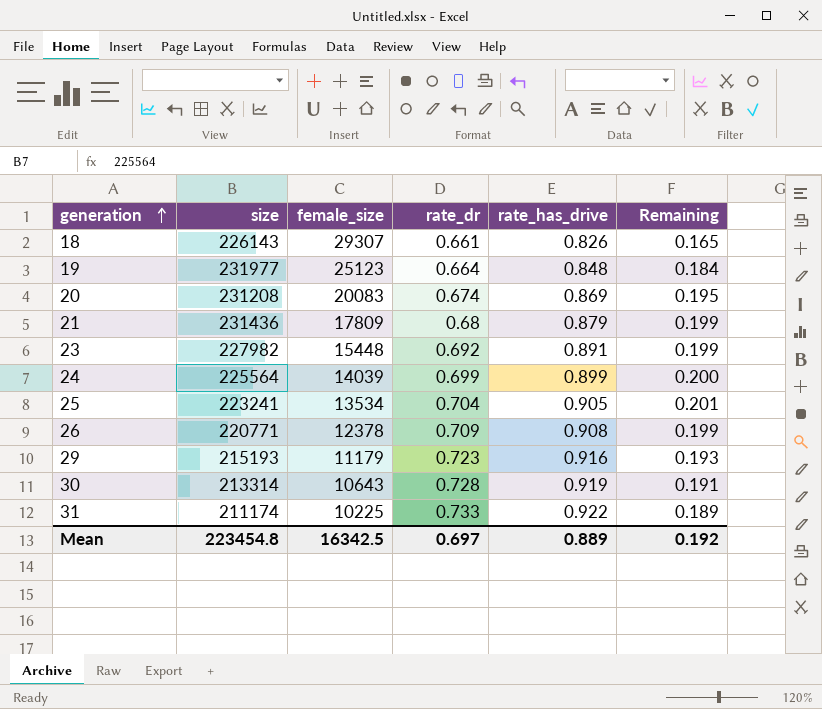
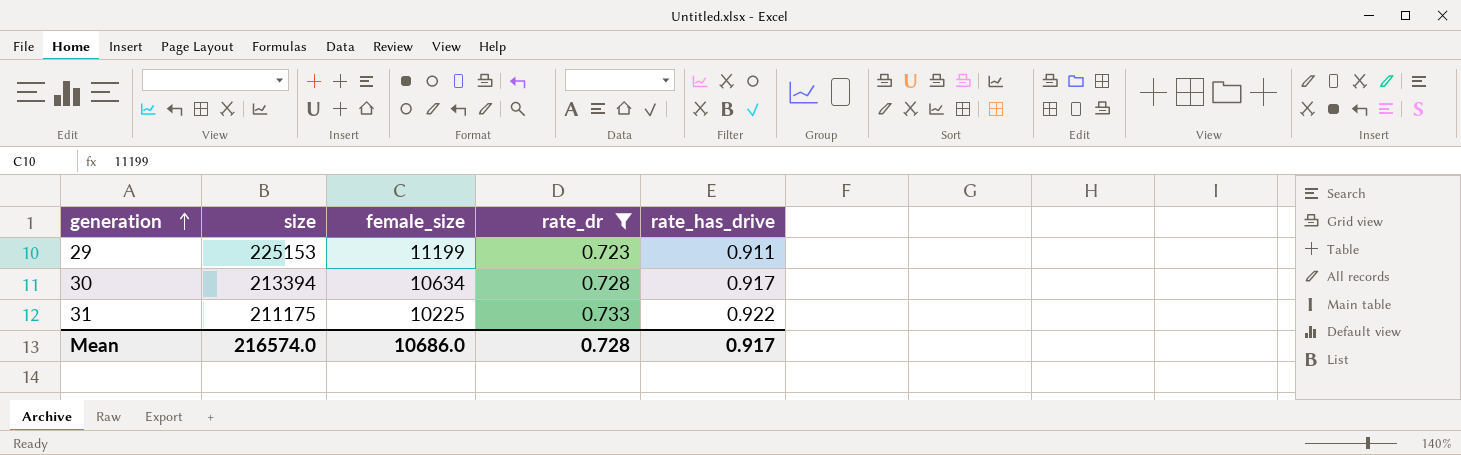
filter: none -> rate_dr >= 0.723
column Remaining | formula: [rate_has_drive] - [rate_dr] -> none
29 | size: 215193 -> 225153
29 | female_size: 11179 -> 11199
29 | rate_has_drive: 0.916 -> 0.911
30 | size: 213314 -> 213394
30 | female_size: 10643 -> 10634
30 | rate_has_drive: 0.919 -> 0.917
31 | size: 211174 -> 211175
Mean | size: 223454.8 -> 216574.0
Mean | female_size: 16342.5 -> 10686.0
Mean | rate_dr: 0.697 -> 0.728
Mean | rate_has_drive: 0.889 -> 0.917

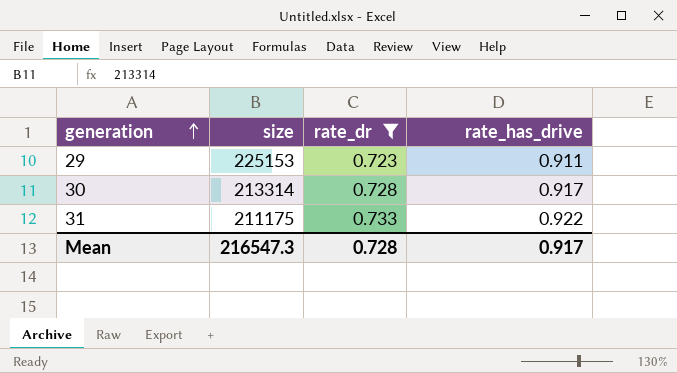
column female_size | position: 3 -> none
30 | size: 213394 -> 213314
Mean | size: 216574.0 -> 216547.3

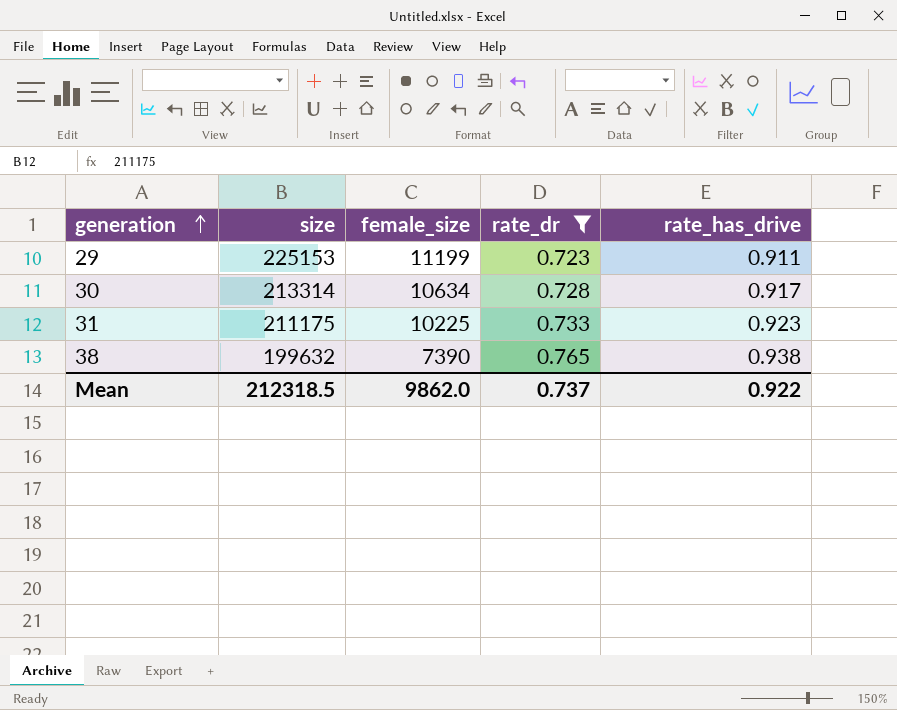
column female_size | position: none -> 3
31 | rate_has_drive: 0.922 -> 0.923
row 38: none -> 199632 | 7390 | 0.765 | 0.938
Mean | size: 216547.3 -> 212318.5
Mean | rate_dr: 0.728 -> 0.737
Mean | rate_has_drive: 0.917 -> 0.922

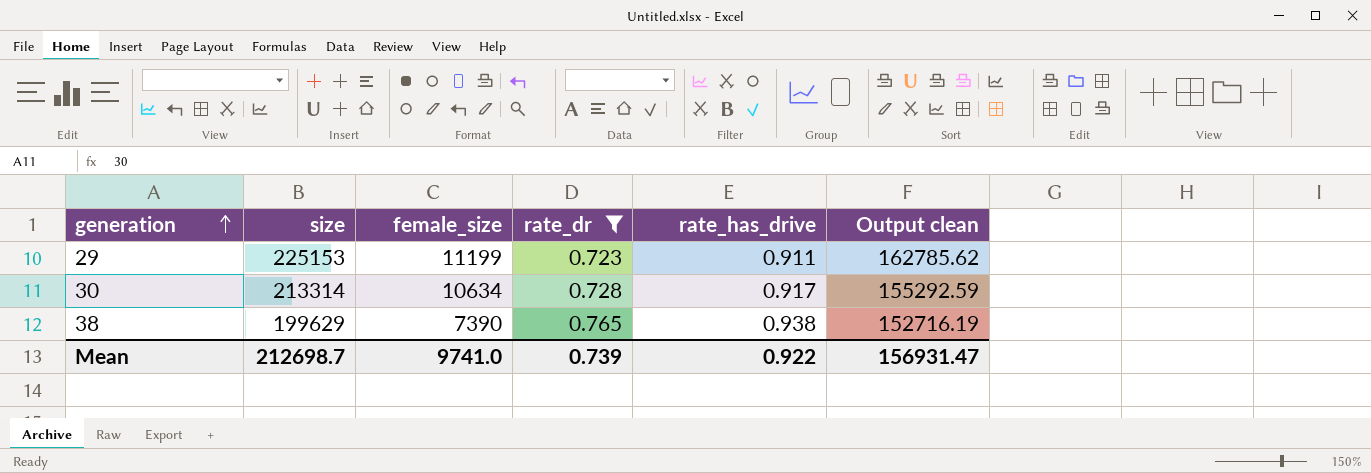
column Output clean | formula: none -> [size] * [rate_dr]
row 31: 211175 | 10225 | 0.733 | 0.923 -> none
38 | size: 199632 -> 199629
Mean | size: 212318.5 -> 212698.7
Mean | female_size: 9862.0 -> 9741.0
Mean | rate_dr: 0.737 -> 0.739

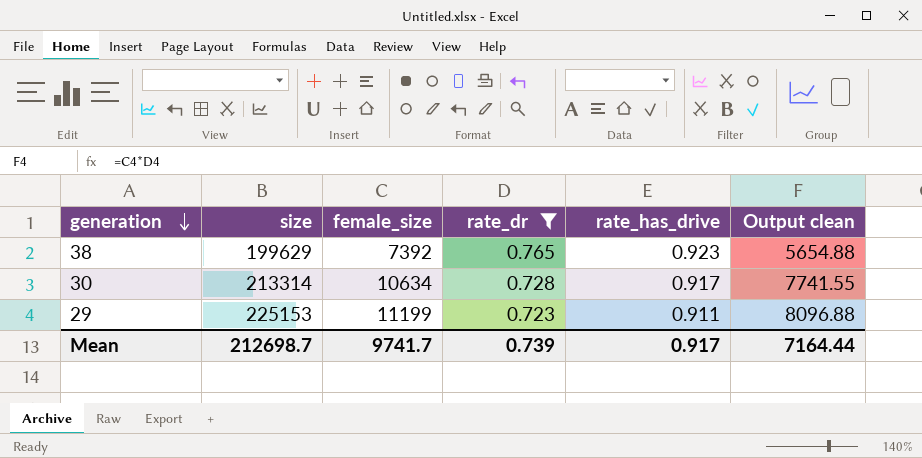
row order: generation ascending -> generation descending
column Output clean | formula: [size] * [rate_dr] -> [female_size] * [rate_dr]
38 | female_size: 7390 -> 7392
38 | rate_has_drive: 0.938 -> 0.923
Mean | female_size: 9741.0 -> 9741.7
Mean | rate_has_drive: 0.922 -> 0.917
Mean | Output clean: 156931.47 -> 7164.44

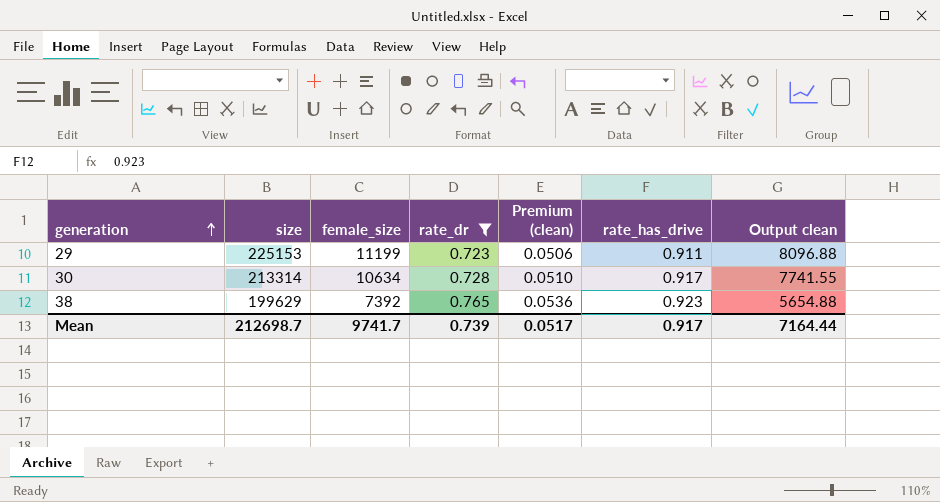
row order: generation descending -> generation ascending
column Premium (clean) | formula: none -> [rate_dr] * 0.07

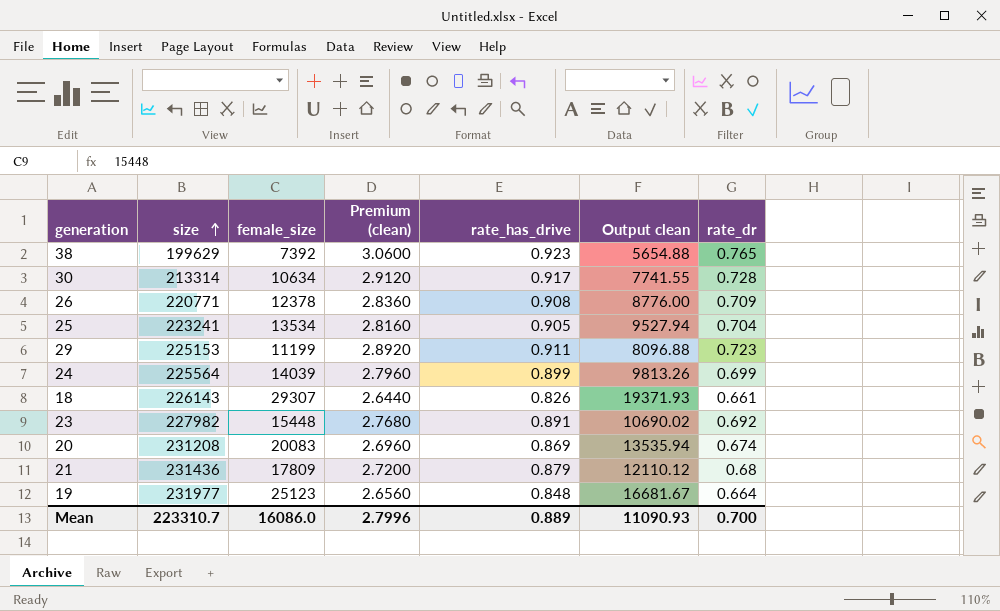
filter: rate_dr >= 0.723 -> none
row order: generation ascending -> size ascending
column Premium (clean) | formula: [rate_dr] * 0.07 -> [rate_dr] * 4
column rate_dr | position: 4 -> 7
Mean | size: 212698.7 -> 223310.7
Mean | female_size: 9741.7 -> 16086.0
Mean | Premium (clean): 0.0517 -> 2.7996
Mean | rate_has_drive: 0.917 -> 0.889
Mean | Output clean: 7164.44 -> 11090.93
Mean | rate_dr: 0.739 -> 0.700

